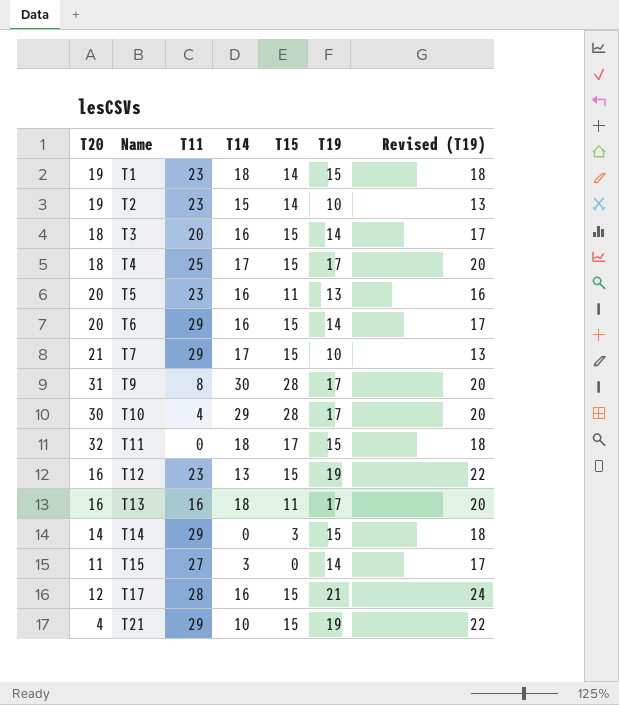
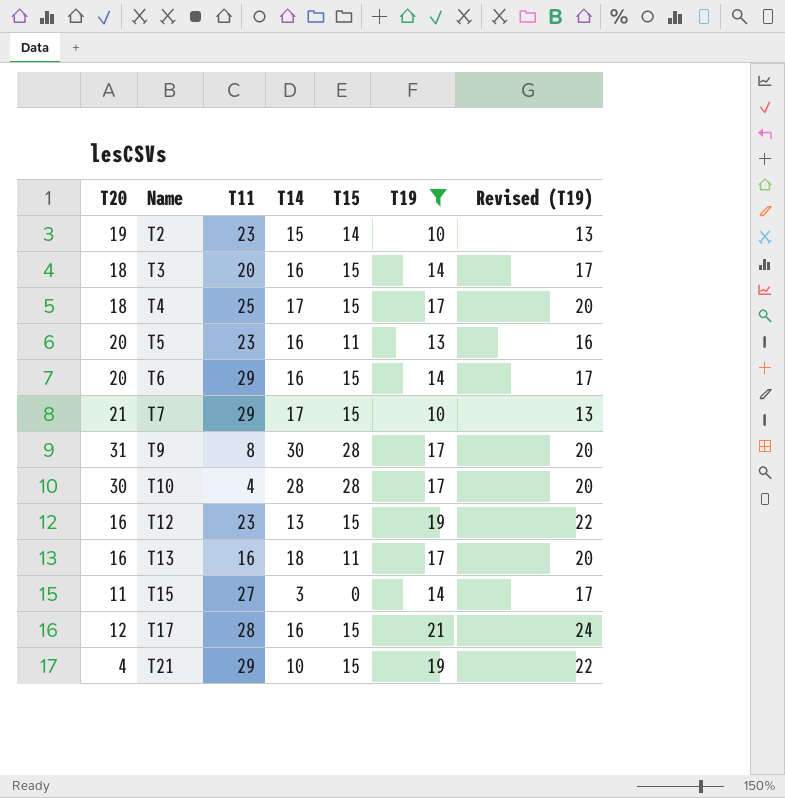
filter: none -> T19 != 15
T10 | T14: 29 -> 28

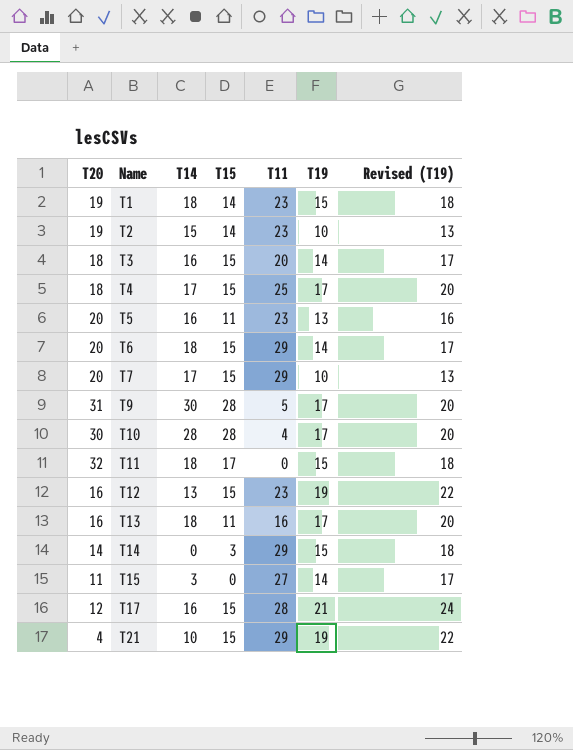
filter: T19 != 15 -> none
column T11 | position: 3 -> 5
T6 | T14: 16 -> 18
T7 | T20: 21 -> 20
T9 | T11: 8 -> 5

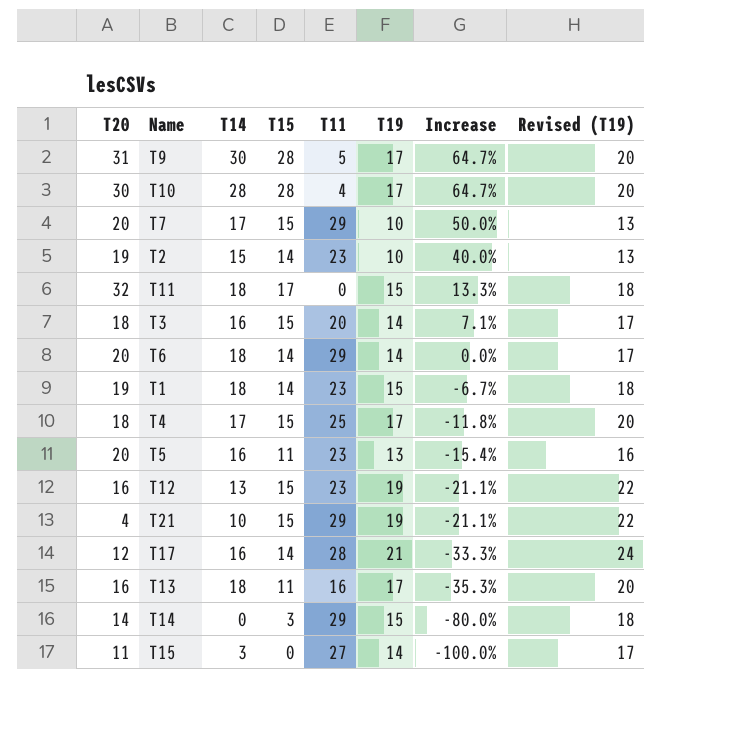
row order: Name ascending -> Increase descending
column Increase | formula: none -> ([T15] - [T19]) / [T19]
T6 | T15: 15 -> 14
T17 | T15: 15 -> 14

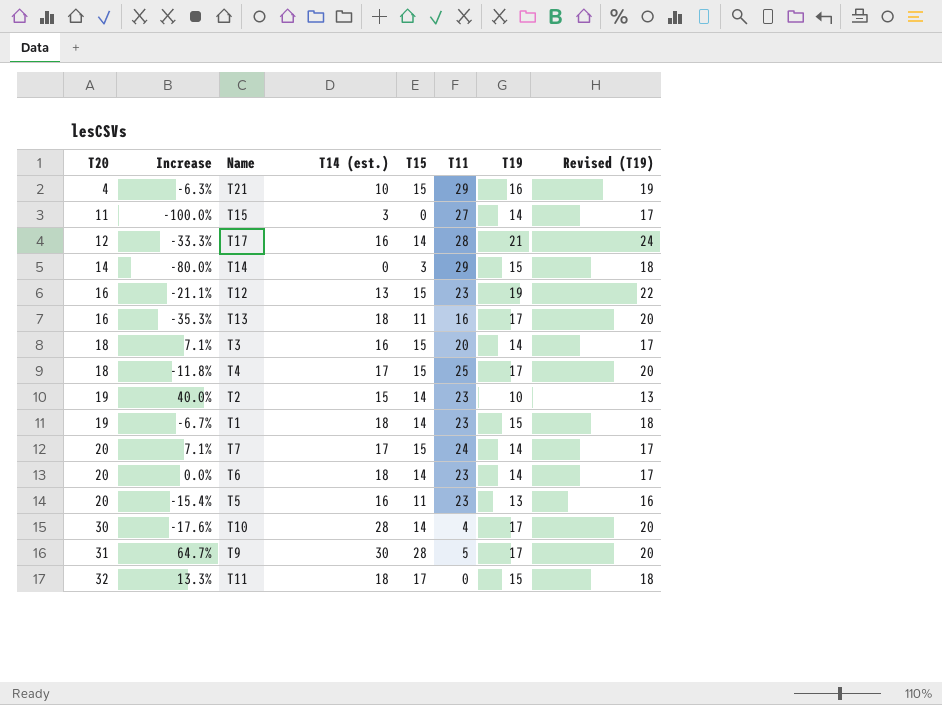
row order: Increase descending -> T20 ascending
column Increase | position: 7 -> 2
column name: T14 -> T14 (est.)
T21 | Increase: -21.1% -> -6.3%
T21 | T19: 19 -> 16
T21 | Revised (T19): 22 -> 19
T7 | Increase: 50.0% -> 7.1%
T7 | T11: 29 -> 24
T7 | T19: 10 -> 14
T7 | Revised (T19): 13 -> 17
T6 | T11: 29 -> 23
T10 | Increase: 64.7% -> -17.6%
T10 | T15: 28 -> 14

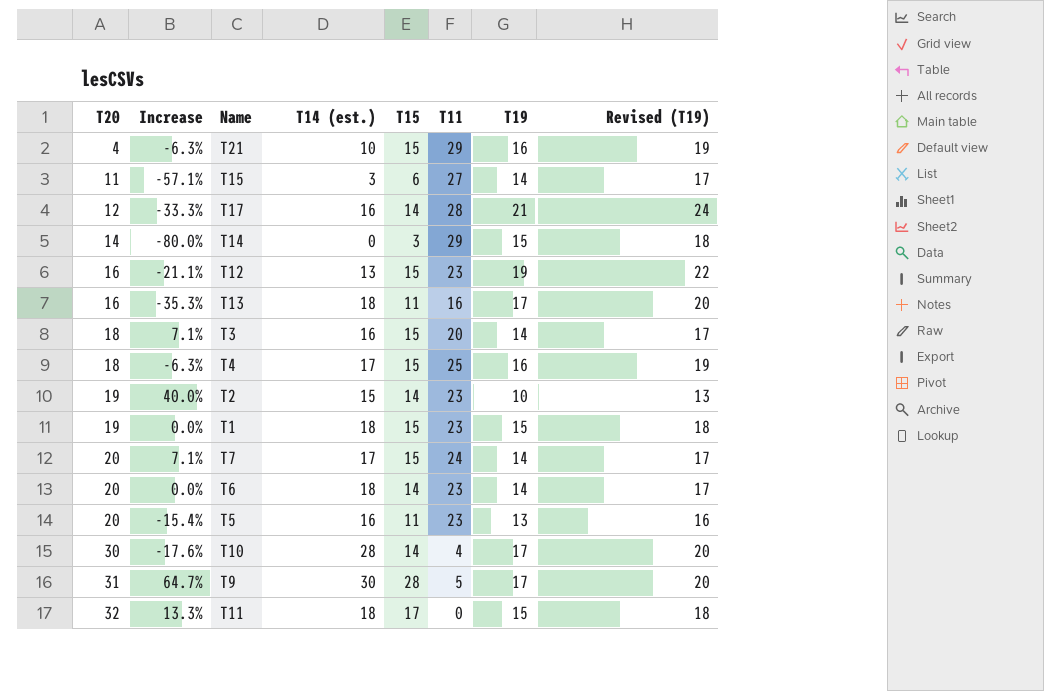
T15 | Increase: -100.0% -> -57.1%
T15 | T15: 0 -> 6
T4 | Increase: -11.8% -> -6.3%
T4 | T19: 17 -> 16
T4 | Revised (T19): 20 -> 19
T1 | Increase: -6.7% -> 0.0%
T1 | T15: 14 -> 15

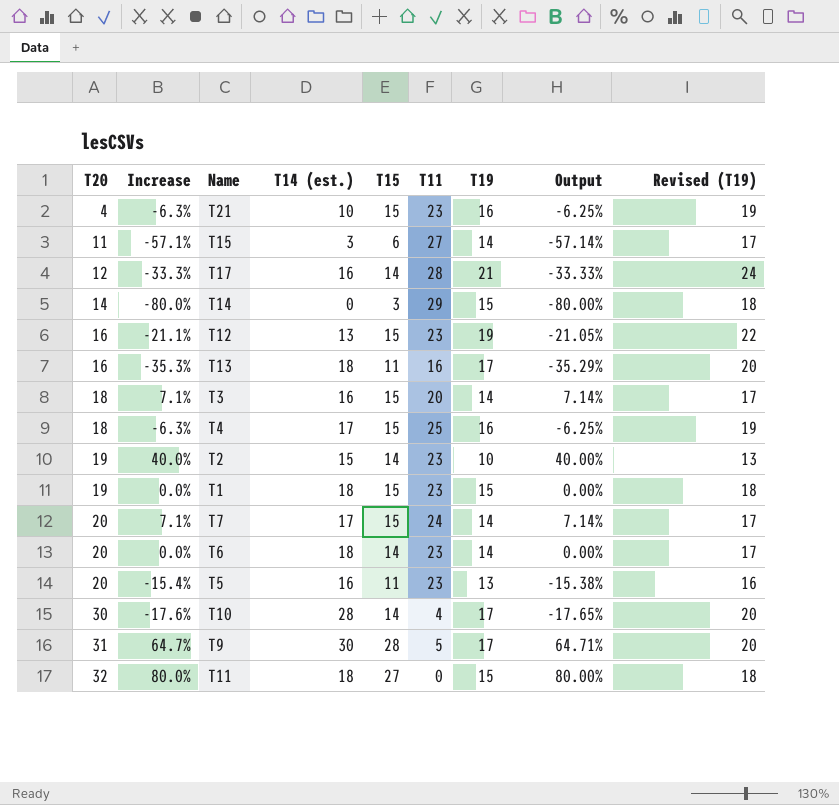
column Output | formula: none -> ([T15] - [T19]) / [T19]
T21 | T11: 29 -> 23
T11 | Increase: 13.3% -> 80.0%
T11 | T15: 17 -> 27

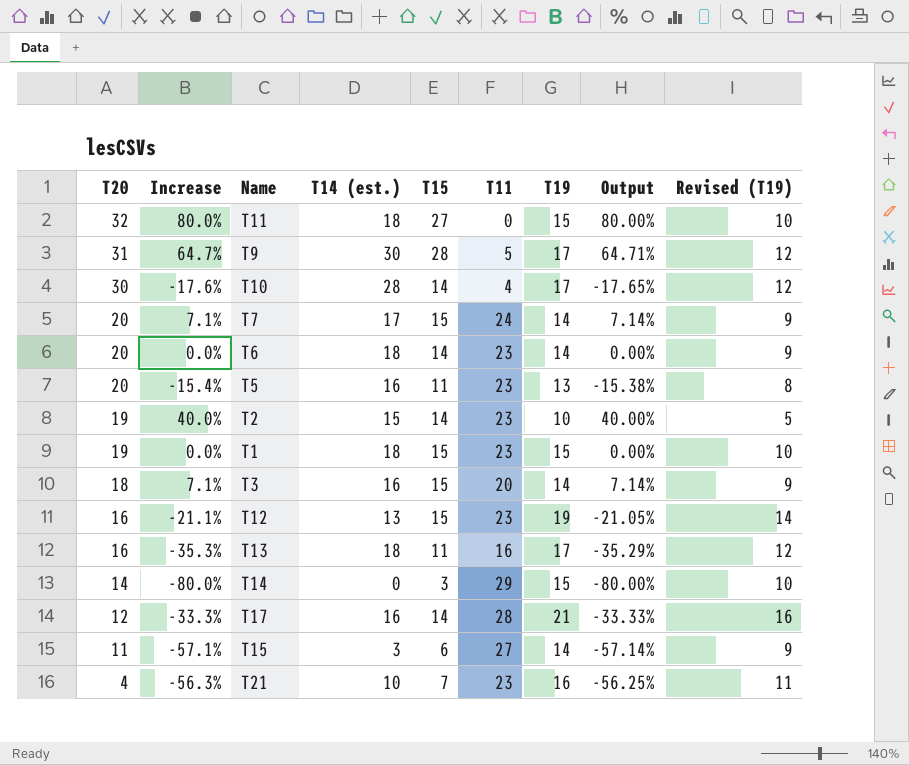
row order: T20 ascending -> T20 descending
column Revised (T19) | formula: [T19] + 3 -> [T19] - 5
row T4: 18 | -6.3% | 17 | 15 | 25 | 16 | -6.25% | 19 -> none
T21 | Increase: -6.3% -> -56.3%
T21 | T15: 15 -> 7
T21 | Output: -6.25% -> -56.25%

